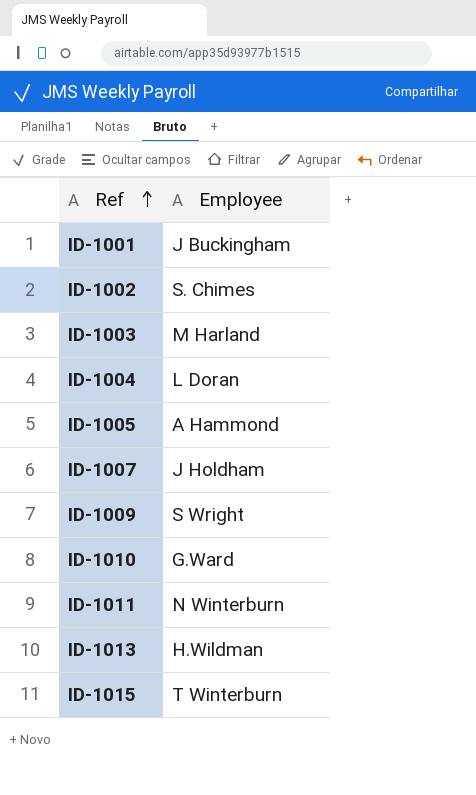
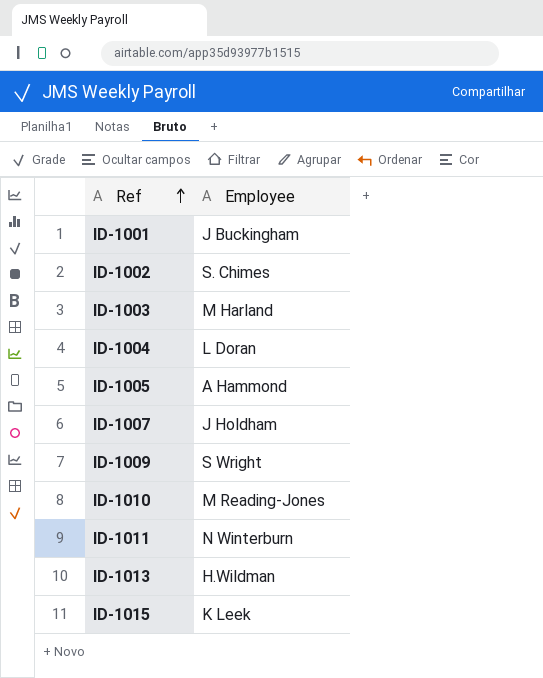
ID-1010 | Employee: G.Ward -> M Reading-Jones
ID-1015 | Employee: T Winterburn -> K Leek

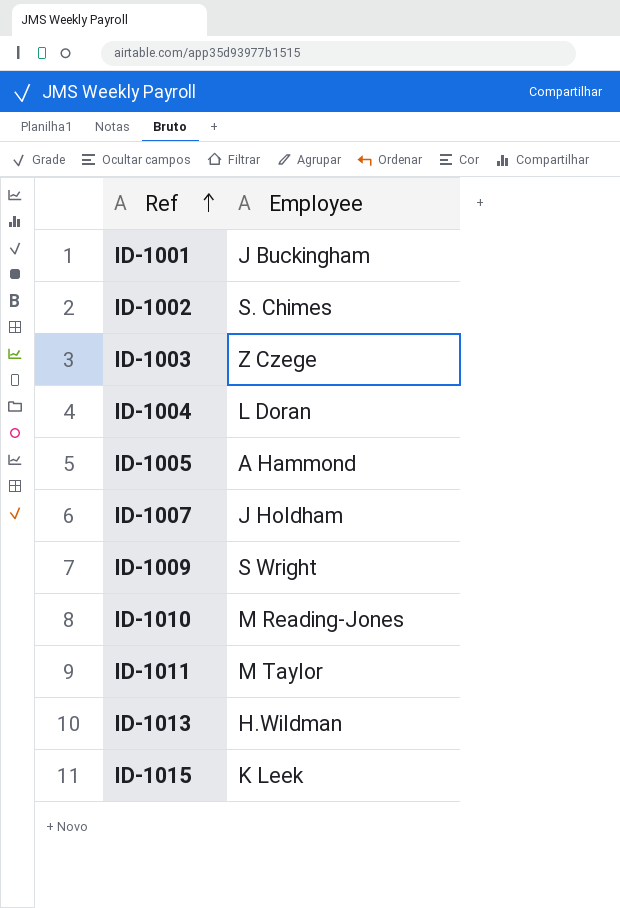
ID-1003 | Employee: M Harland -> Z Czege
ID-1011 | Employee: N Winterburn -> M Taylor

